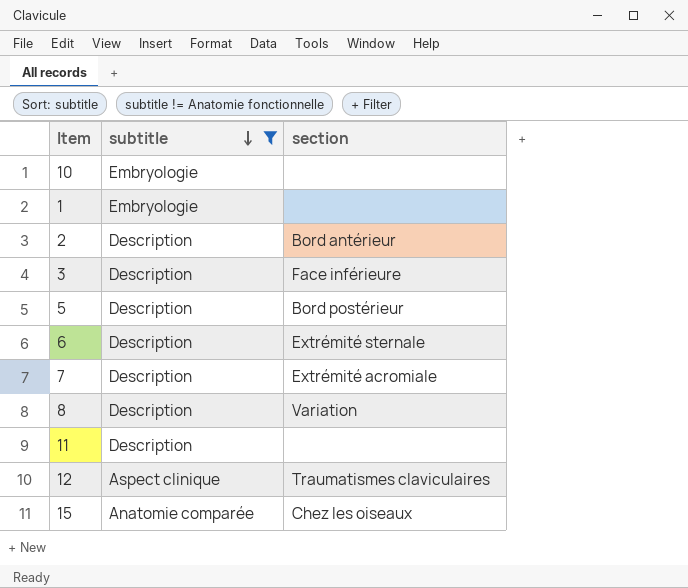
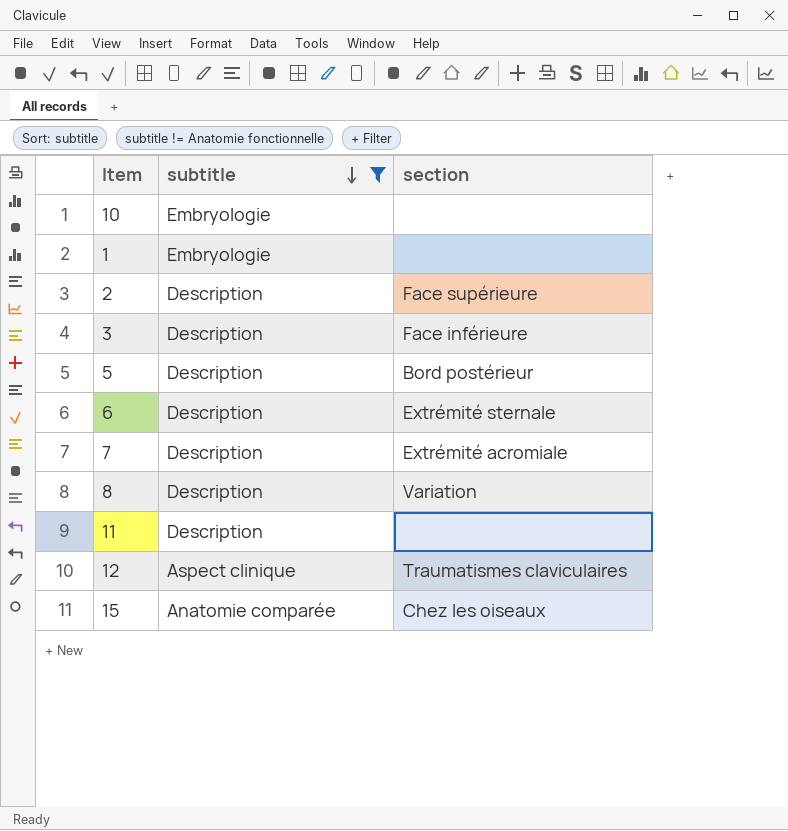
2 | section: Bord antérieur -> Face supérieure

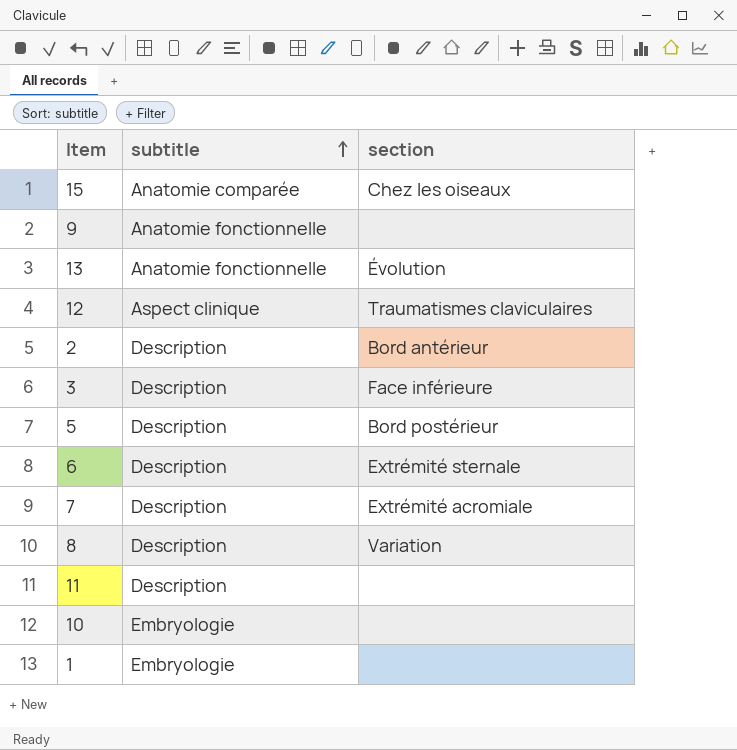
filter: subtitle != Anatomie fonctionnelle -> none
row order: subtitle descending -> subtitle ascending
2 | section: Face supérieure -> Bord antérieur

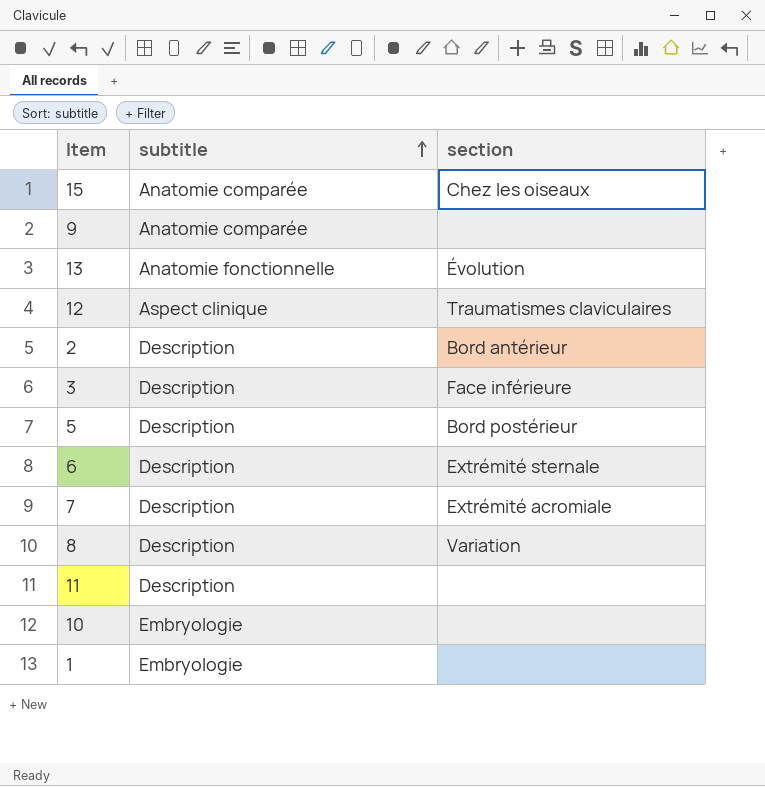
9 | subtitle: Anatomie fonctionnelle -> Anatomie comparée

